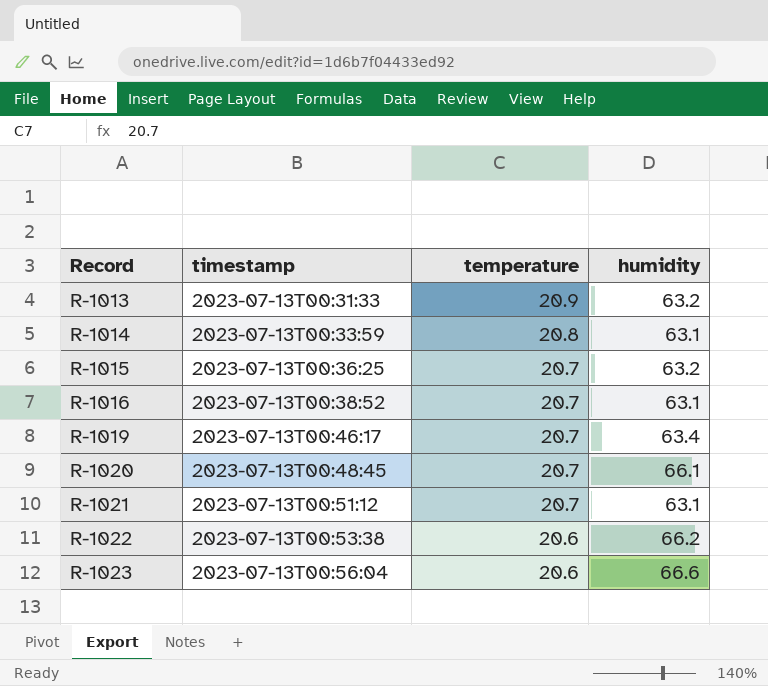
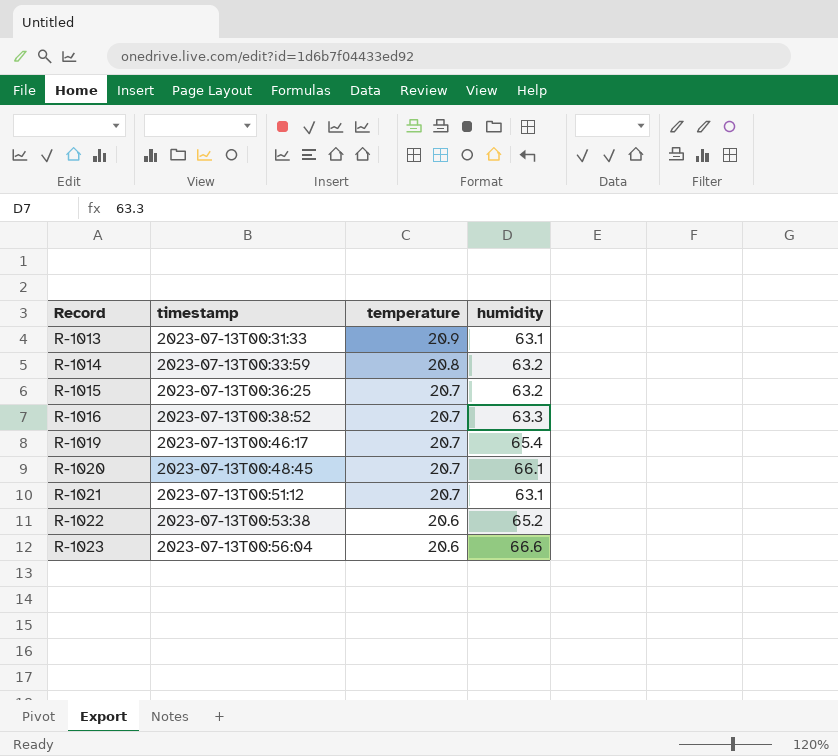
R-1013 | humidity: 63.2 -> 63.1
R-1014 | humidity: 63.1 -> 63.2
R-1016 | humidity: 63.1 -> 63.3
R-1019 | humidity: 63.4 -> 65.4
R-1022 | humidity: 66.2 -> 65.2

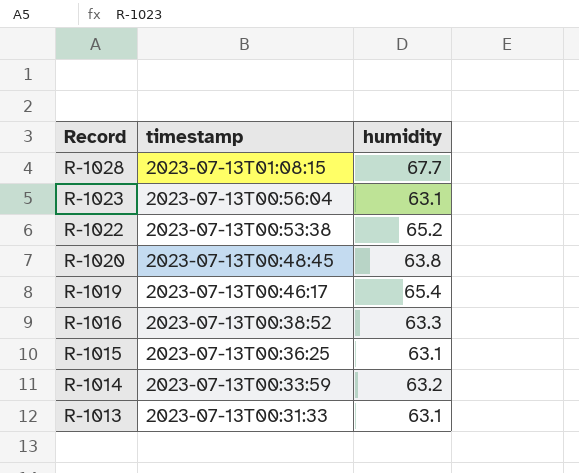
row order: Record ascending -> Record descending
column temperature | position: 3 -> none
row R-1021: 2023-07-13T00:51:12 | 20.7 | 63.1 -> none
row R-1028: none -> 2023-07-13T01:08:15 | 67.7
R-1023 | humidity: 66.6 -> 63.1
R-1020 | humidity: 66.1 -> 63.8
R-1015 | humidity: 63.2 -> 63.1

